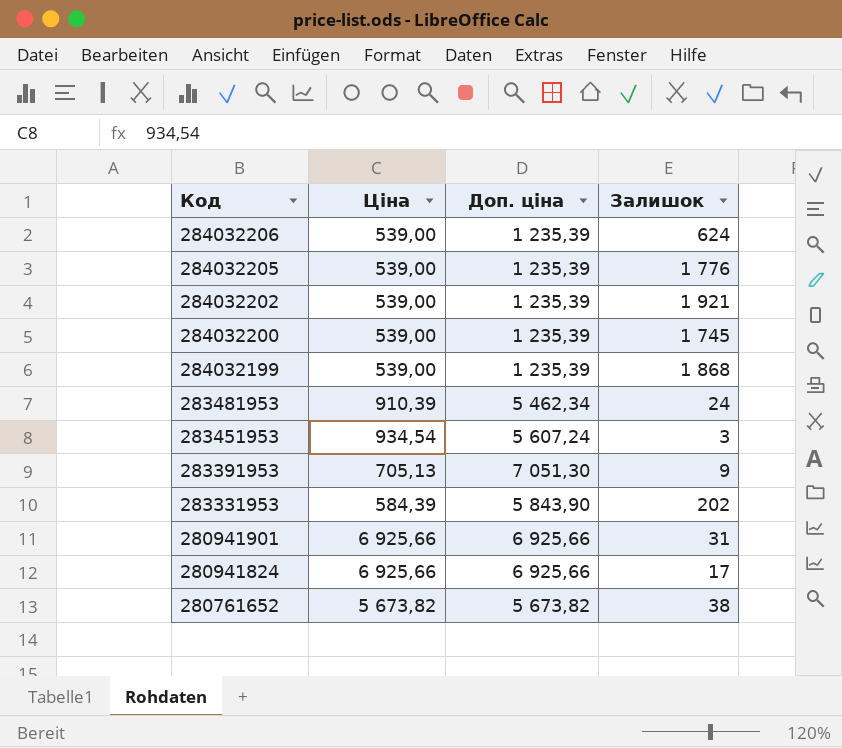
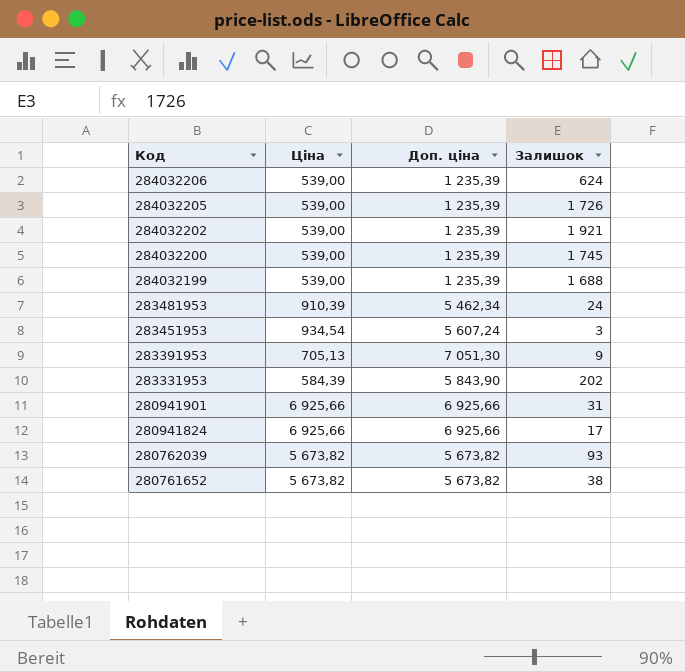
284032205 | Залишок: 1 776 -> 1 726
284032199 | Залишок: 1 868 -> 1 688
row 280762039: none -> 5 673,82 | 5 673,82 | 93

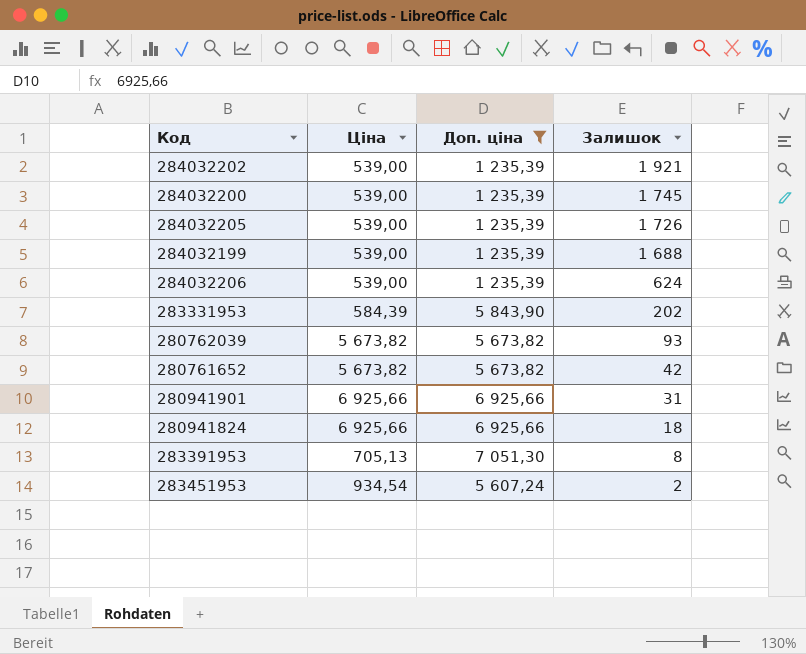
filter: none -> Доп. ціна != 5 462,34
row order: Код descending -> Залишок descending
280761652 | Залишок: 38 -> 42
280941824 | Залишок: 17 -> 18
283391953 | Залишок: 9 -> 8
283451953 | Залишок: 3 -> 2

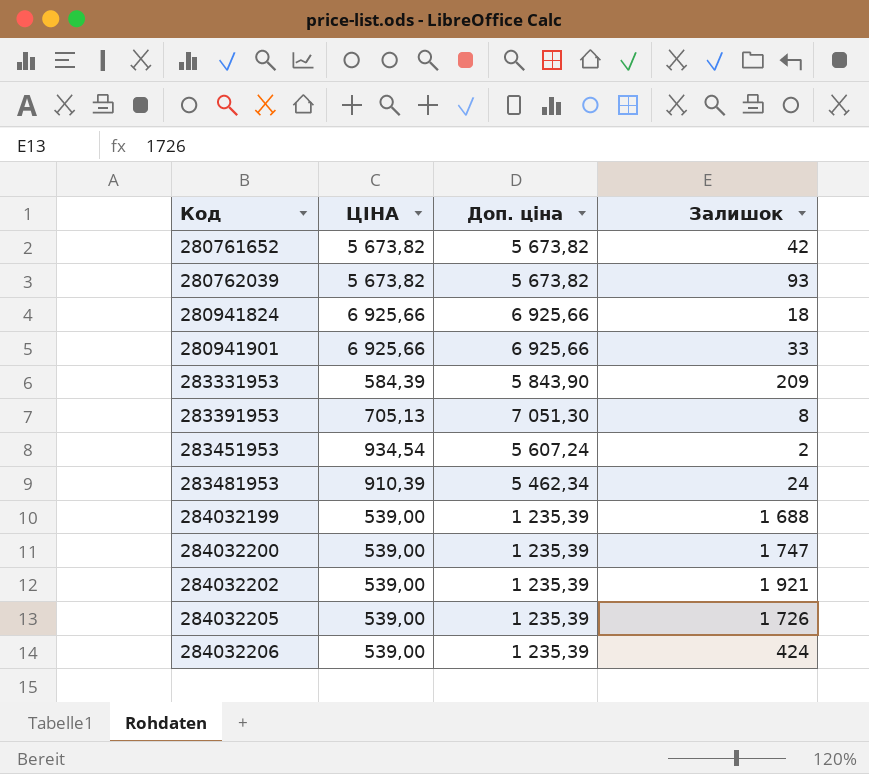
filter: Доп. ціна != 5 462,34 -> none
row order: Залишок descending -> Код ascending
column name: Ціна -> ЦІНА
280941901 | Залишок: 31 -> 33
283331953 | Залишок: 202 -> 209
284032200 | Залишок: 1 745 -> 1 747
284032206 | Залишок: 624 -> 424

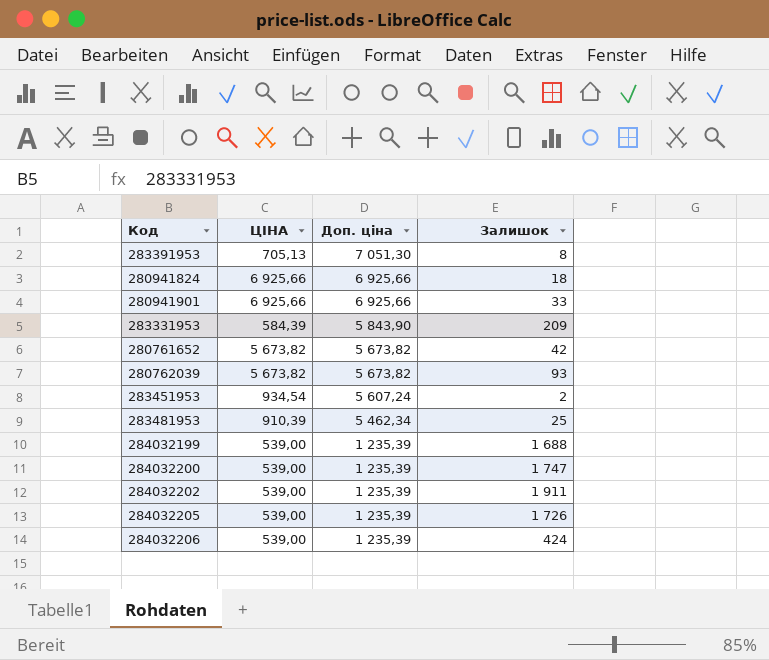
row order: Код ascending -> Доп. ціна descending
283481953 | Залишок: 24 -> 25
284032202 | Залишок: 1 921 -> 1 911

